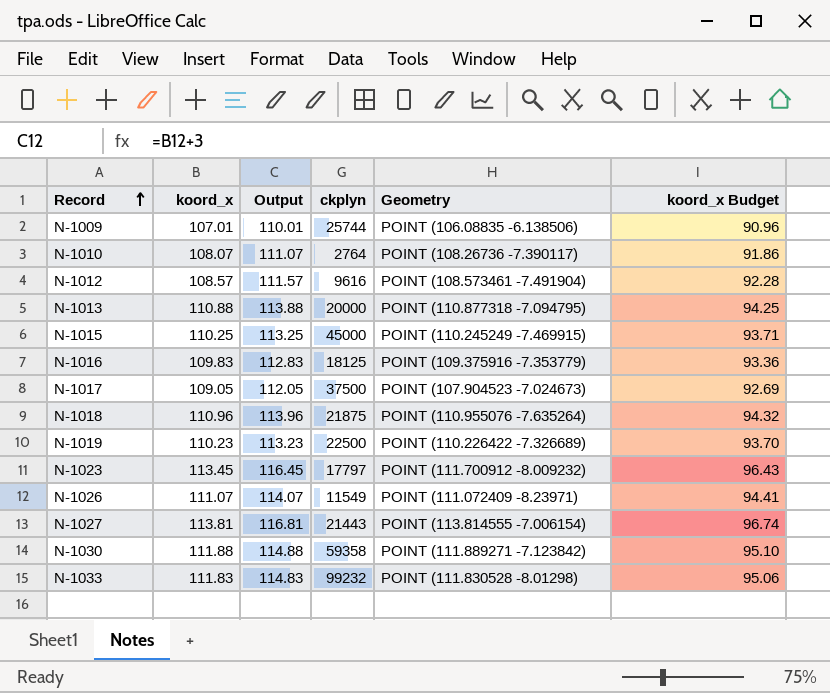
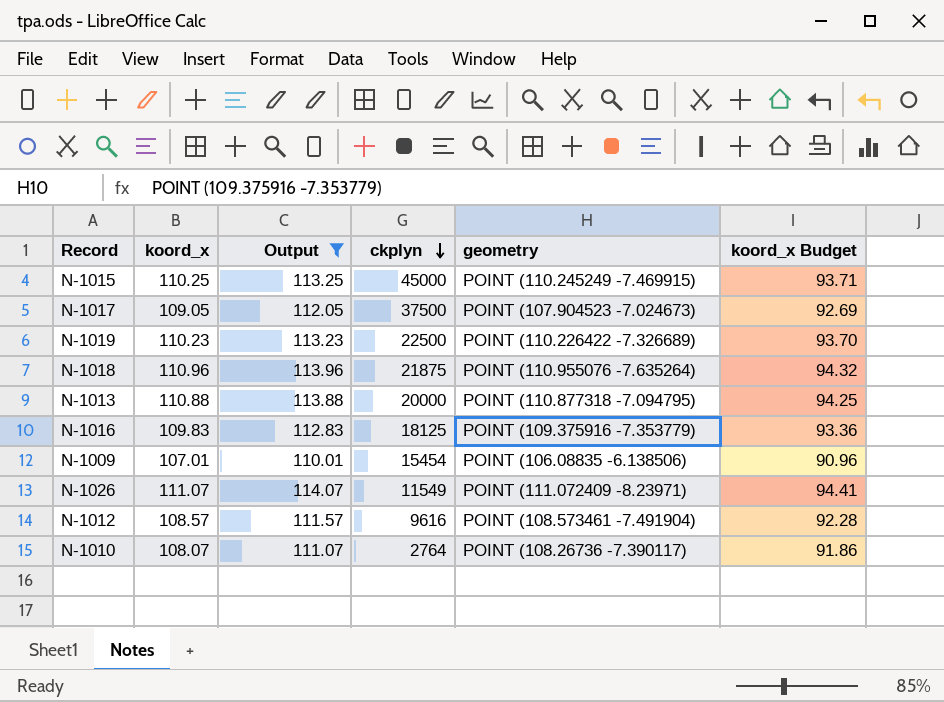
filter: none -> Output <= 114.07
row order: Record ascending -> ckplyn descending
column name: Geometry -> geometry
N-1009 | ckplyn: 25744 -> 15454

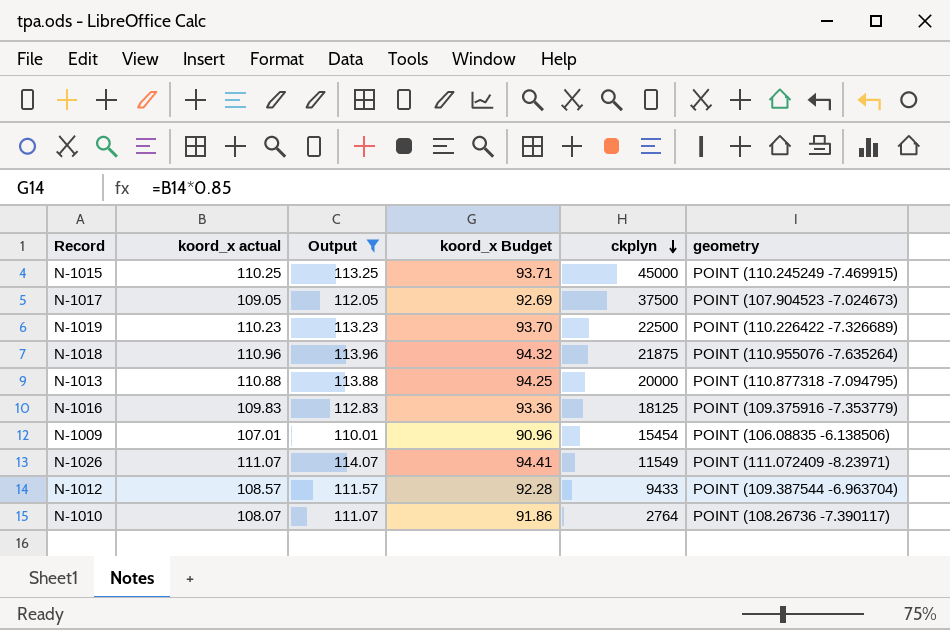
column name: koord_x -> koord_x actual
column koord_x Budget | position: 6 -> 4
N-1012 | ckplyn: 9616 -> 9433
N-1012 | geometry: POINT (108.573461 -7.491904) -> POINT (109.387544 -6.963704)

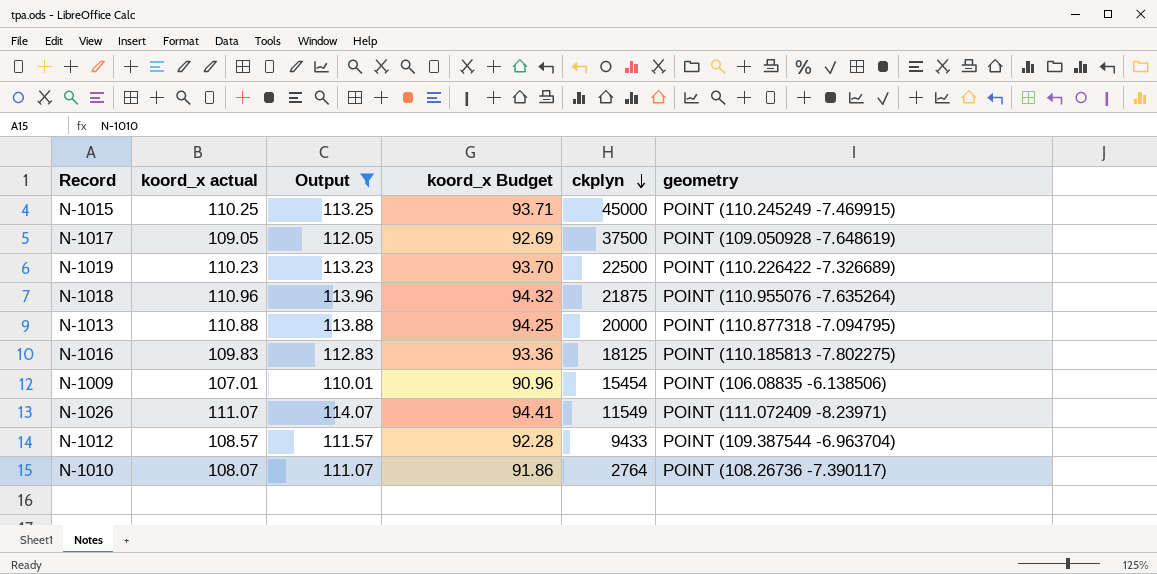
N-1017 | geometry: POINT (107.904523 -7.024673) -> POINT (109.050928 -7.648619)
N-1016 | geometry: POINT (109.375916 -7.353779) -> POINT (110.185813 -7.802275)

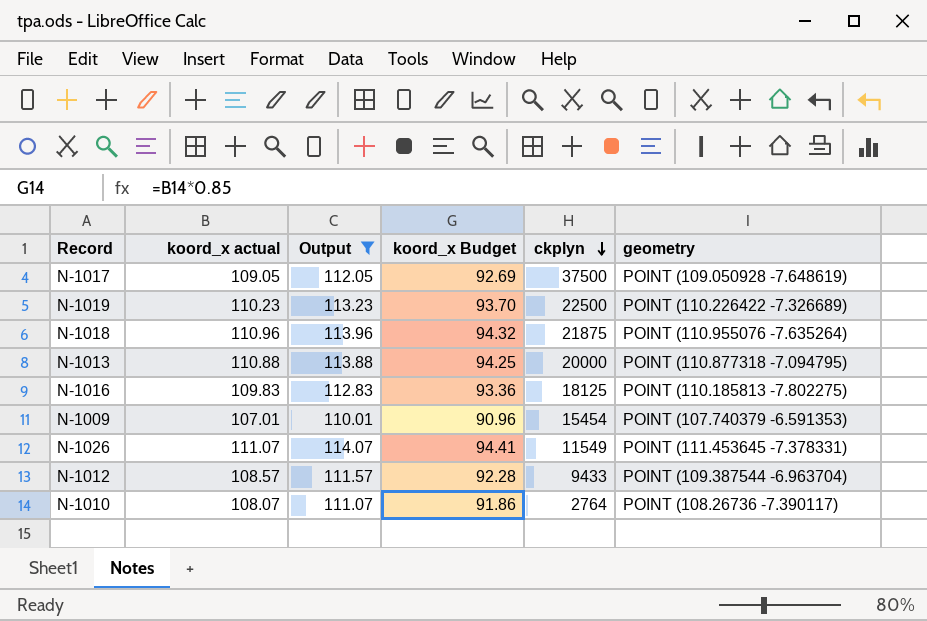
row N-1015: 110.25 | 113.25 | 93.71 | 45000 | POINT (110.245249 -7.469915) -> none
N-1009 | geometry: POINT (106.08835 -6.138506) -> POINT (107.740379 -6.591353)
N-1026 | geometry: POINT (111.072409 -8.23971) -> POINT (111.453645 -7.378331)

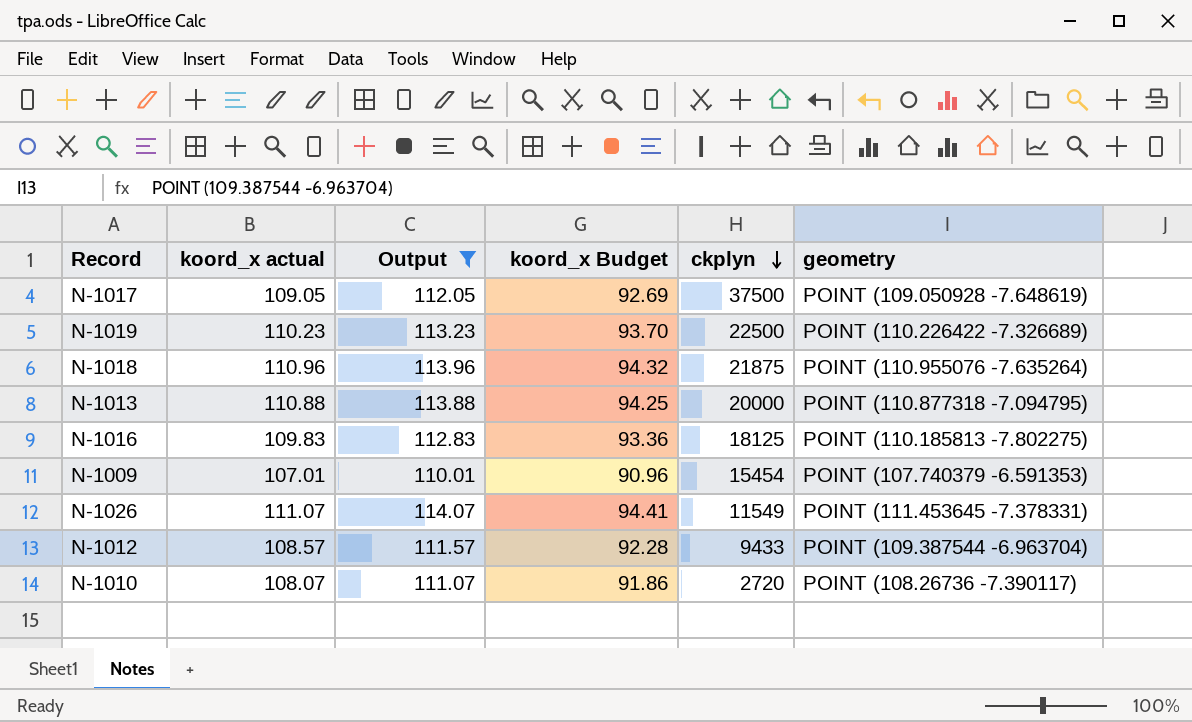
N-1010 | ckplyn: 2764 -> 2720

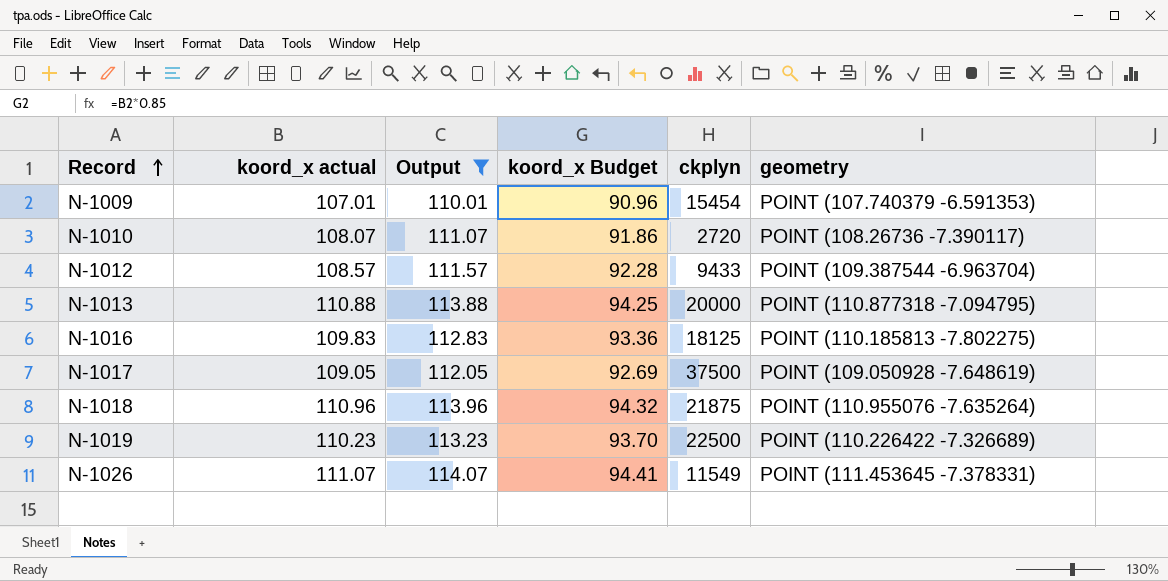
row order: ckplyn descending -> Record ascending

